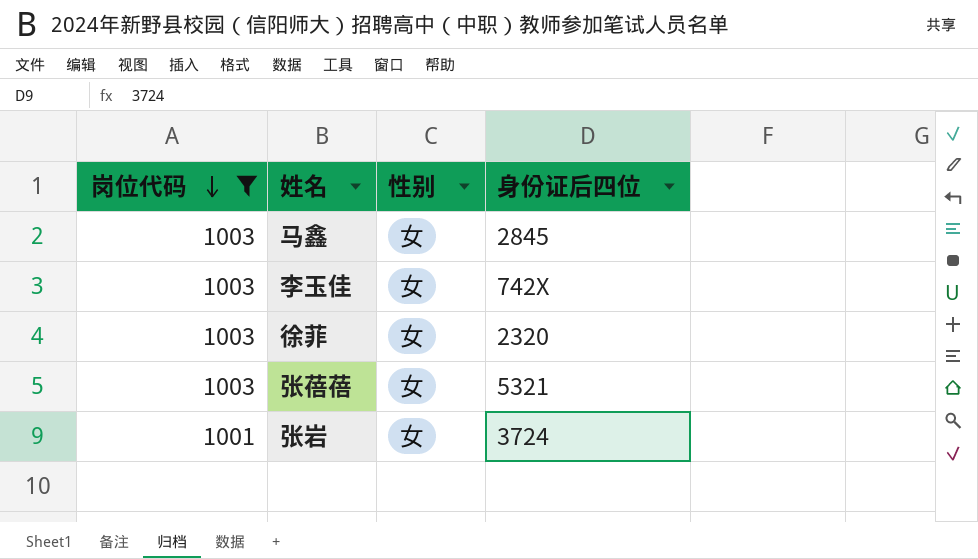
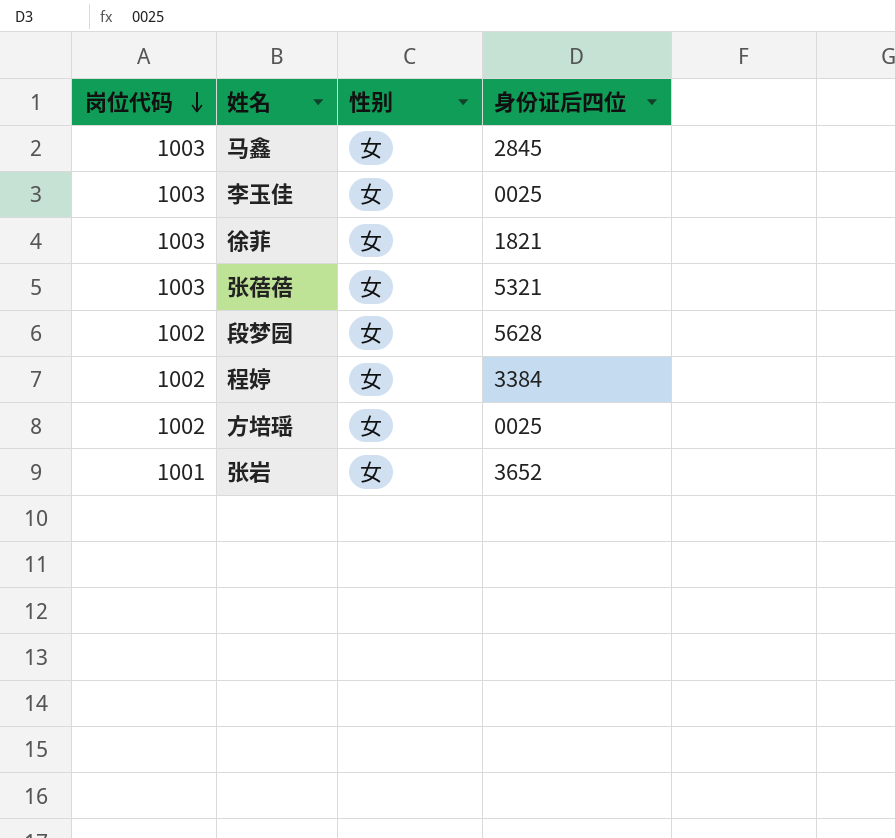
filter: 岗位代码 != 1002 -> none
李玉佳 | 身份证后四位: 742X -> 0025
徐菲 | 身份证后四位: 2320 -> 1821
张岩 | 身份证后四位: 3724 -> 3652

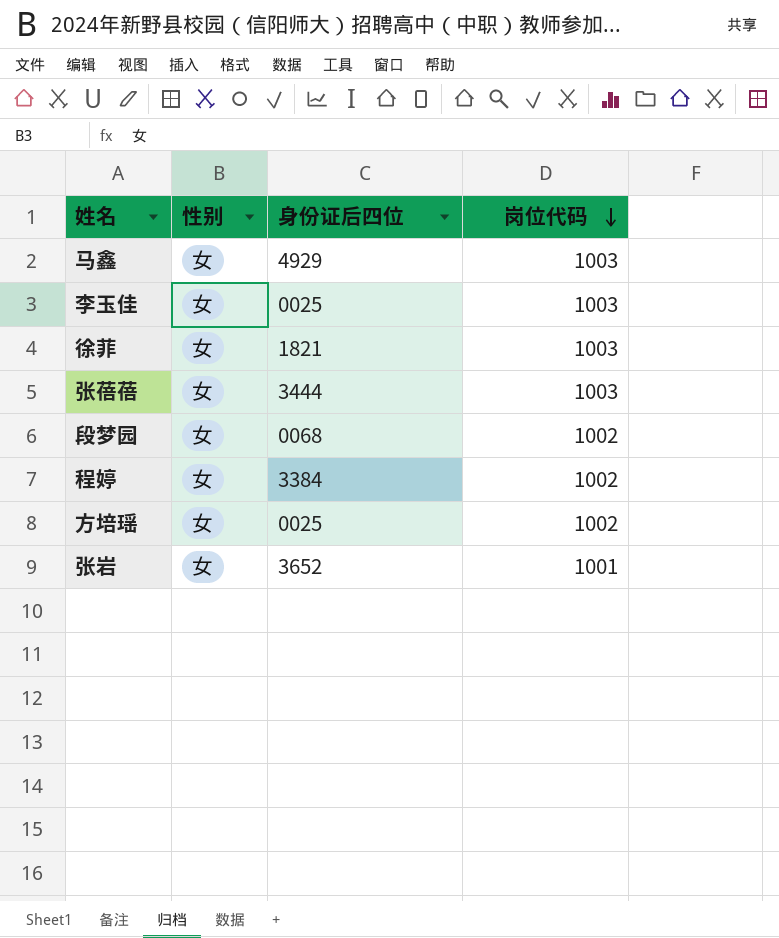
column 岗位代码 | position: 1 -> 4
马鑫 | 身份证后四位: 2845 -> 4929
张蓓蓓 | 身份证后四位: 5321 -> 3444
段梦园 | 身份证后四位: 5628 -> 0068

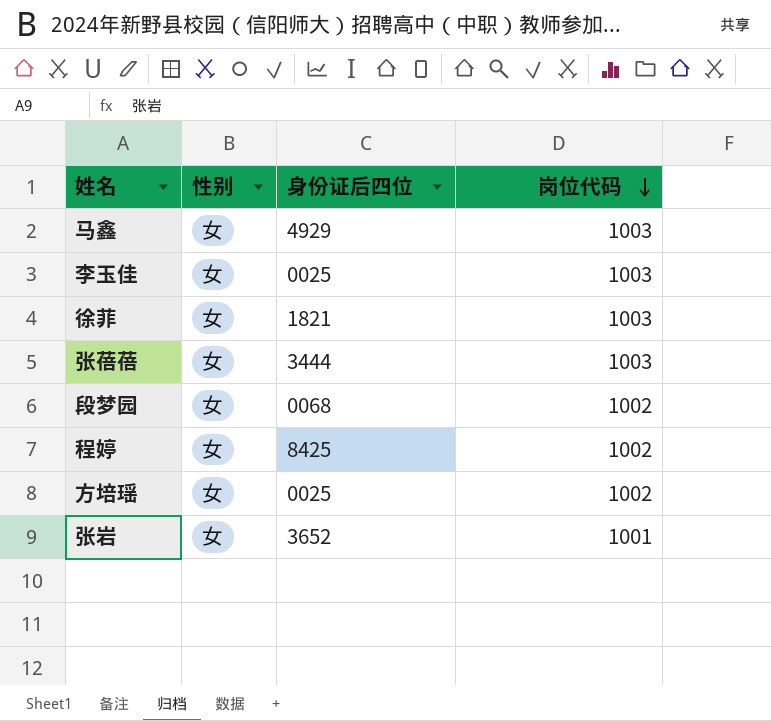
程婷 | 身份证后四位: 3384 -> 8425

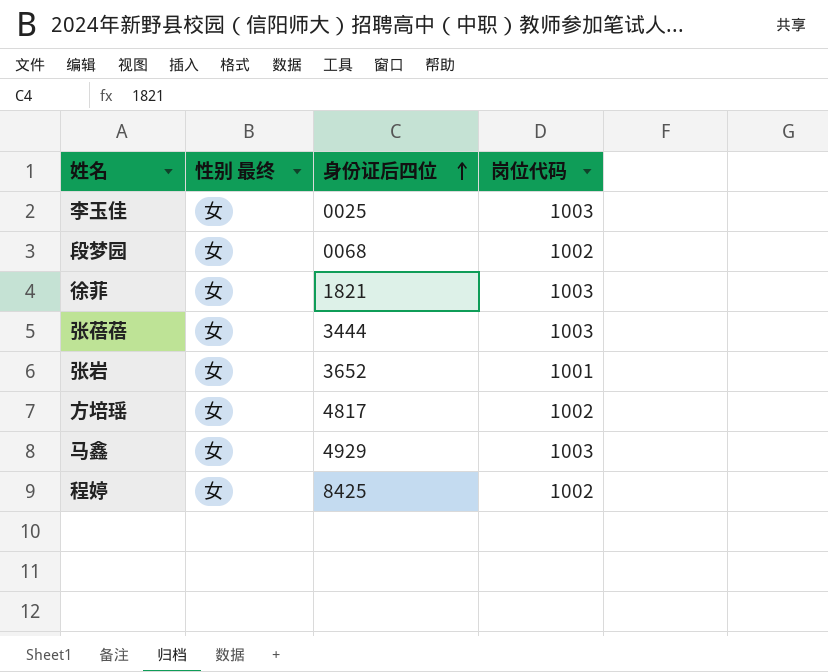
row order: 岗位代码 descending -> 身份证后四位 ascending
column name: 性别 -> 性别 最终
方培瑶 | 身份证后四位: 0025 -> 4817

